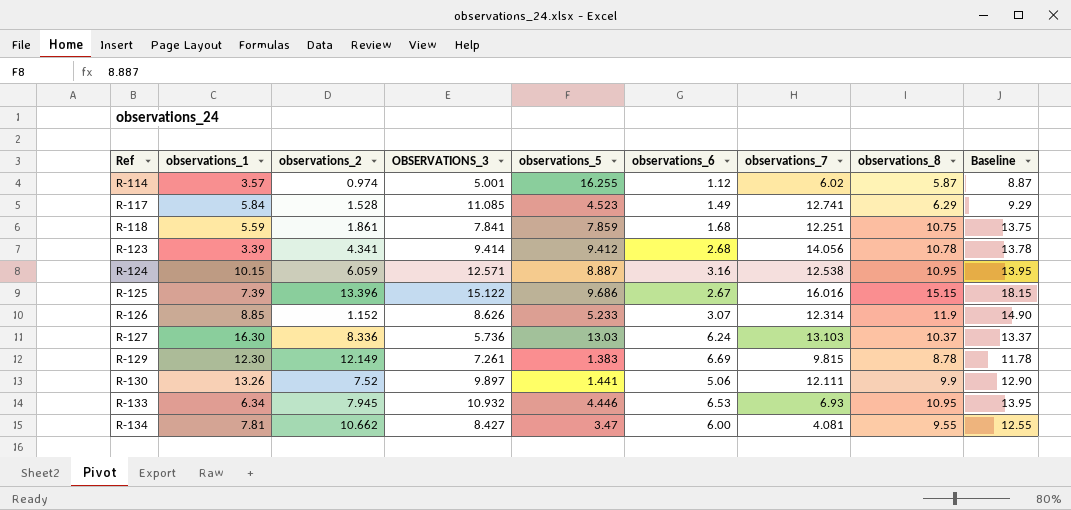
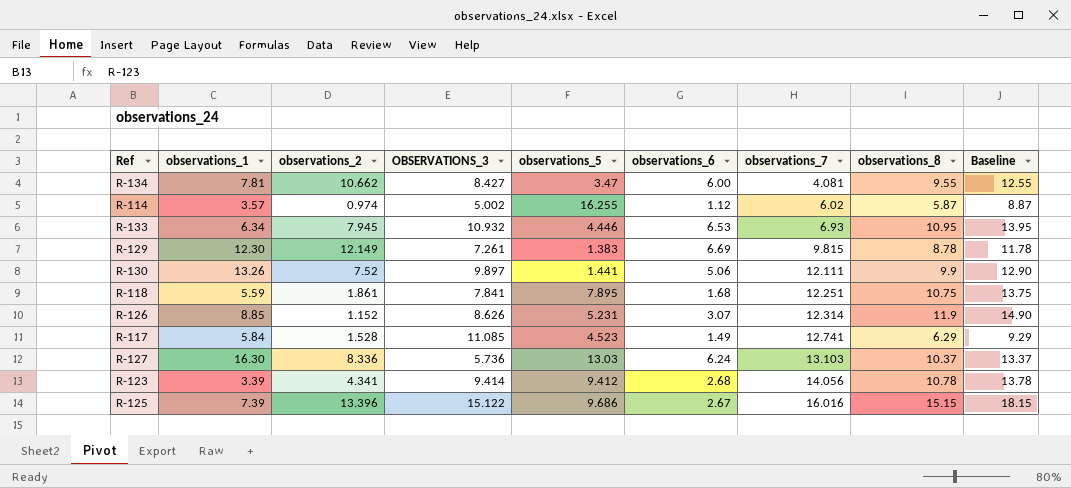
row order: Ref ascending -> observations_7 ascending
row R-124: 10.15 | 6.059 | 12.571 | 8.887 | 3.16 | 12.538 | 10.95 | 13.95 -> none
R-114 | OBSERVATIONS_3: 5.001 -> 5.002
R-118 | observations_5: 7.859 -> 7.895
R-126 | observations_5: 5.233 -> 5.231

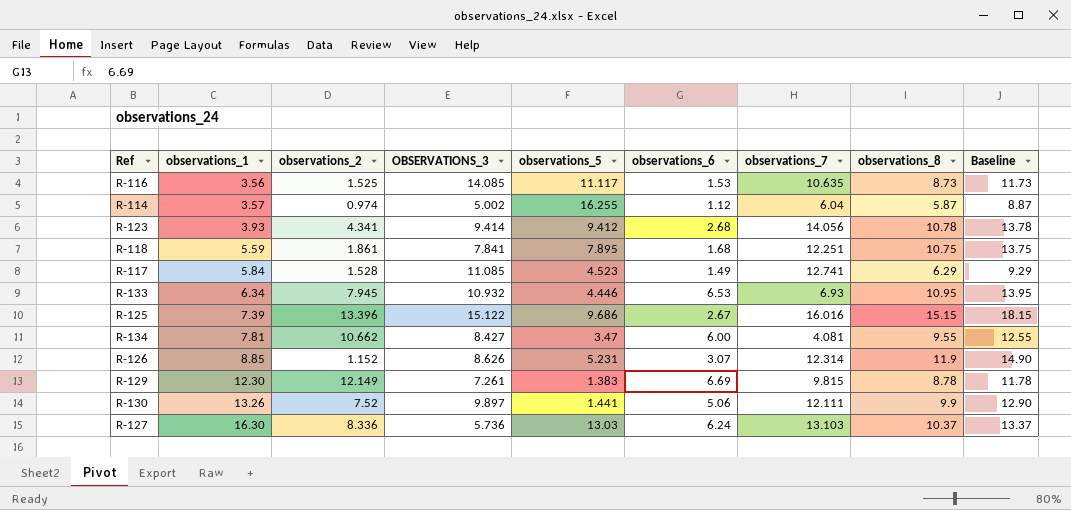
row order: observations_7 ascending -> observations_1 ascending
row R-116: none -> 3.56 | 1.525 | 14.085 | 11.117 | 1.53 | 10.635 | 8.73 | 11.73
R-114 | observations_7: 6.02 -> 6.04
R-123 | observations_1: 3.39 -> 3.93

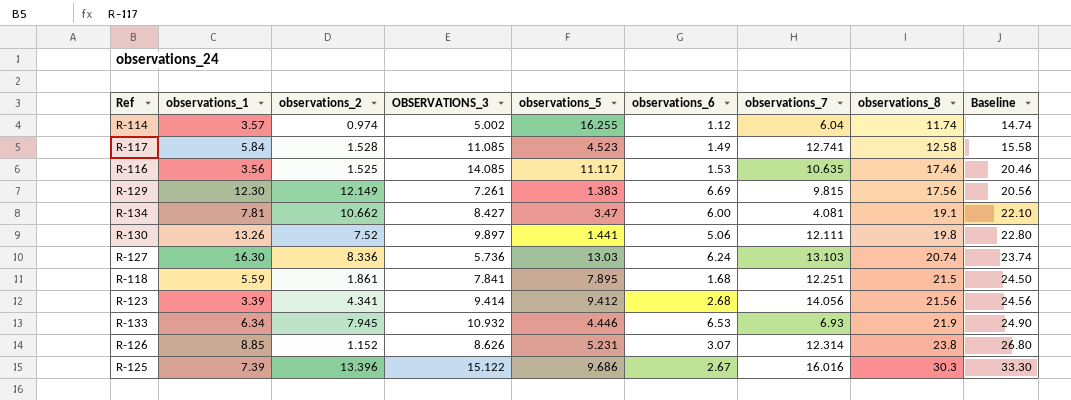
row order: observations_1 ascending -> observations_8 ascending
R-114 | observations_8: 5.87 -> 11.74
R-114 | Baseline: 8.87 -> 14.74
R-117 | observations_8: 6.29 -> 12.58
R-117 | Baseline: 9.29 -> 15.58
R-116 | observations_8: 8.73 -> 17.46
R-116 | Baseline: 11.73 -> 20.46
R-129 | observations_8: 8.78 -> 17.56
R-129 | Baseline: 11.78 -> 20.56
R-134 | observations_8: 9.55 -> 19.1
R-134 | Baseline: 12.55 -> 22.10
R-130 | observations_8: 9.9 -> 19.8
R-130 | Baseline: 12.90 -> 22.80
R-127 | observations_8: 10.37 -> 20.74
R-127 | Baseline: 13.37 -> 23.74
R-118 | observations_8: 10.75 -> 21.5
R-118 | Baseline: 13.75 -> 24.50
R-123 | observations_1: 3.93 -> 3.39
R-123 | observations_8: 10.78 -> 21.56
R-123 | Baseline: 13.78 -> 24.56
R-133 | observations_8: 10.95 -> 21.9
R-133 | Baseline: 13.95 -> 24.90
R-126 | observations_8: 11.9 -> 23.8
R-126 | Baseline: 14.90 -> 26.80
R-125 | observations_8: 15.15 -> 30.3
R-125 | Baseline: 18.15 -> 33.30

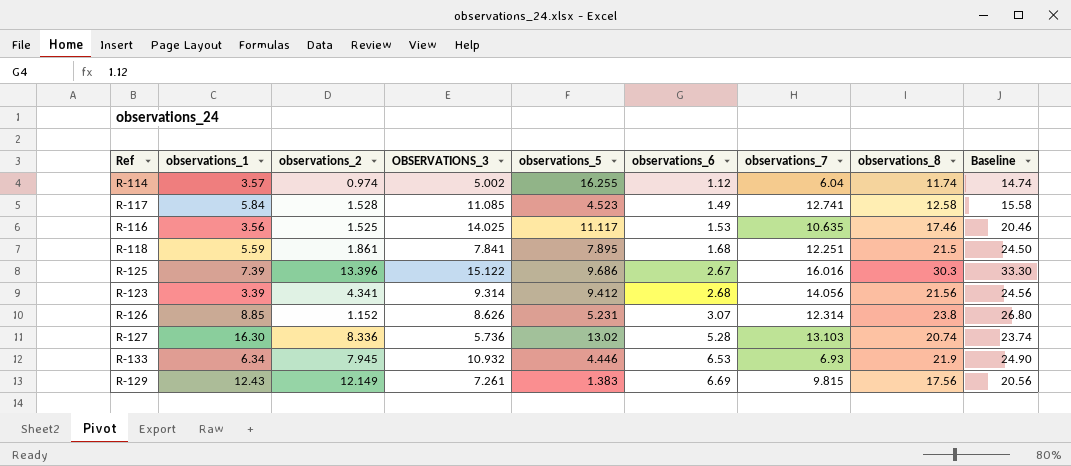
row order: observations_8 ascending -> observations_6 ascending
row R-134: 7.81 | 10.662 | 8.427 | 3.47 | 6.00 | 4.081 | 19.1 | 22.10 -> none
row R-130: 13.26 | 7.52 | 9.897 | 1.441 | 5.06 | 12.111 | 19.8 | 22.80 -> none
R-116 | OBSERVATIONS_3: 14.085 -> 14.025
R-123 | OBSERVATIONS_3: 9.414 -> 9.314
R-127 | observations_5: 13.03 -> 13.02
R-127 | observations_6: 6.24 -> 5.28
R-129 | observations_1: 12.30 -> 12.43

